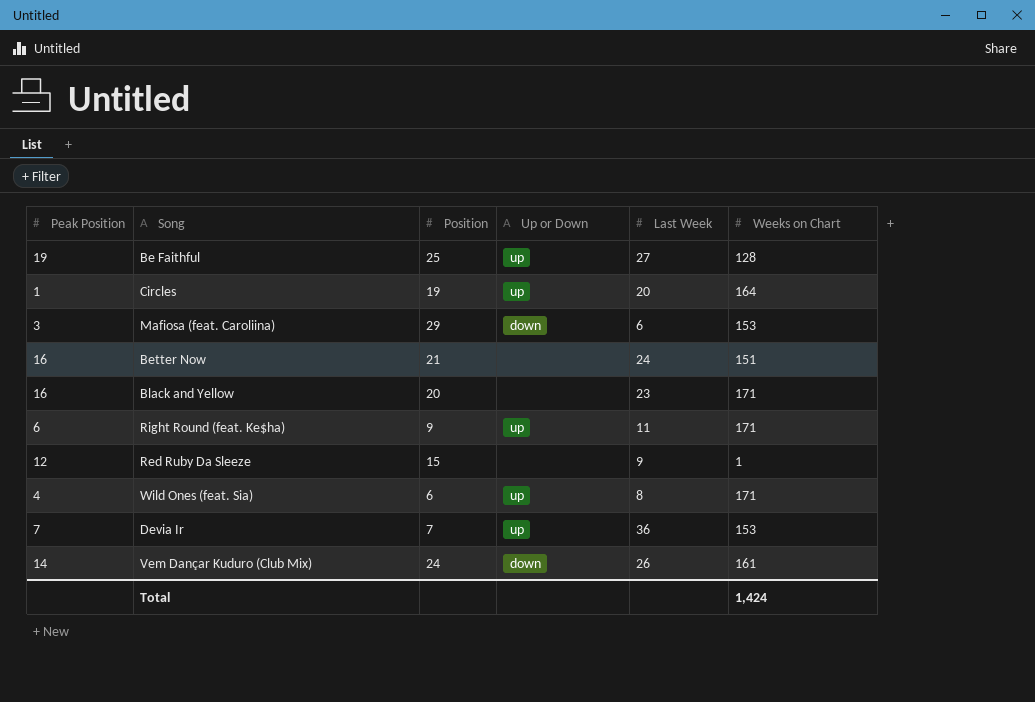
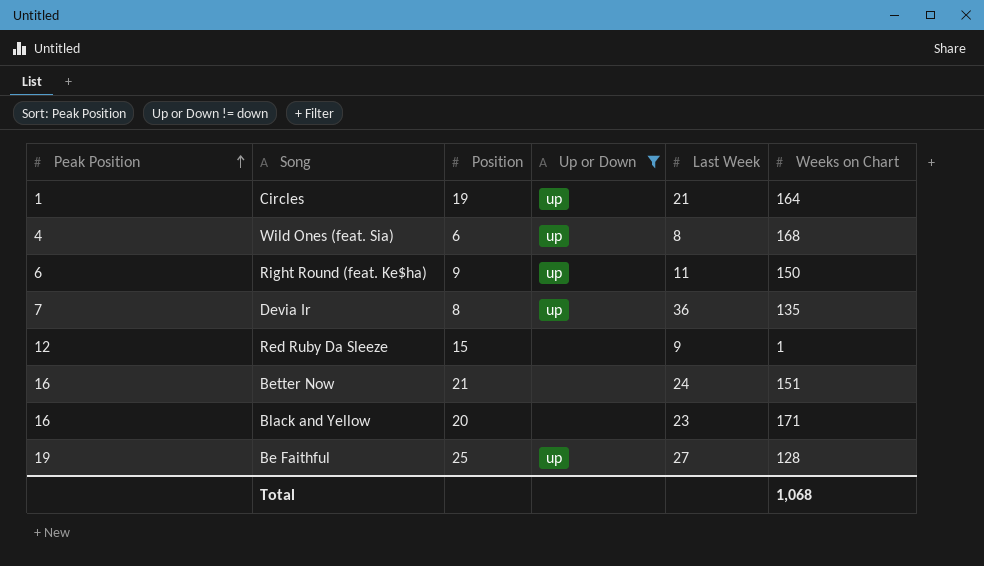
filter: none -> Up or Down != down
row order: none -> Peak Position ascending
Circles | Last Week: 20 -> 21
Wild Ones (feat. Sia) | Weeks on Chart: 171 -> 168
Right Round (feat. Ke$ha) | Weeks on Chart: 171 -> 150
Devia Ir | Position: 7 -> 8
Devia Ir | Weeks on Chart: 153 -> 135
Total | Weeks on Chart: 1,424 -> 1,068

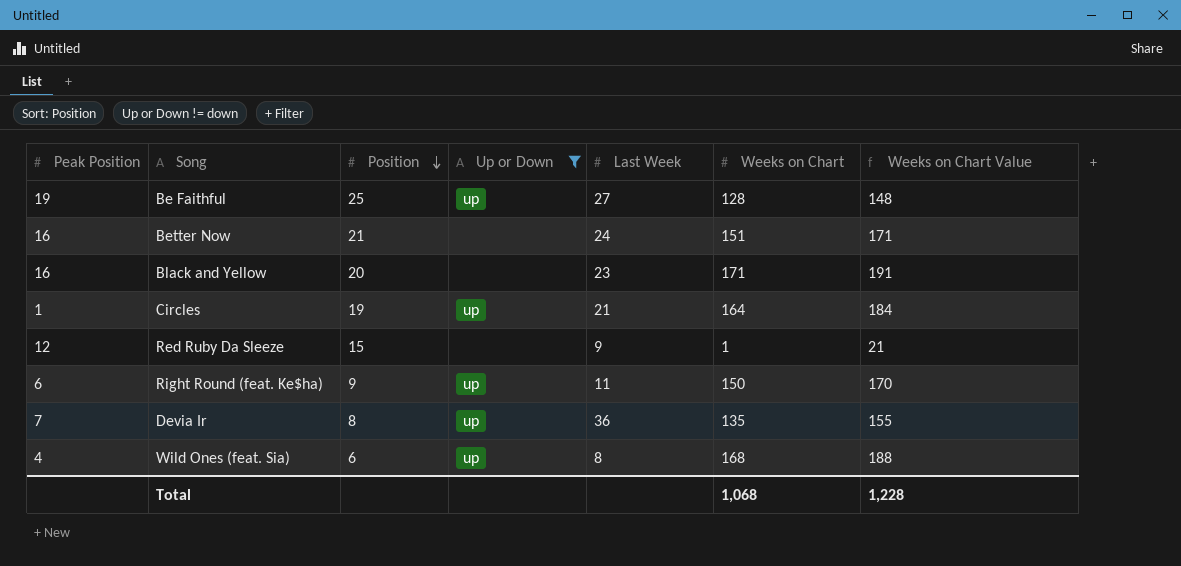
row order: Peak Position ascending -> Position descending
column Weeks on Chart Value | formula: none -> [Weeks on Chart] + 20

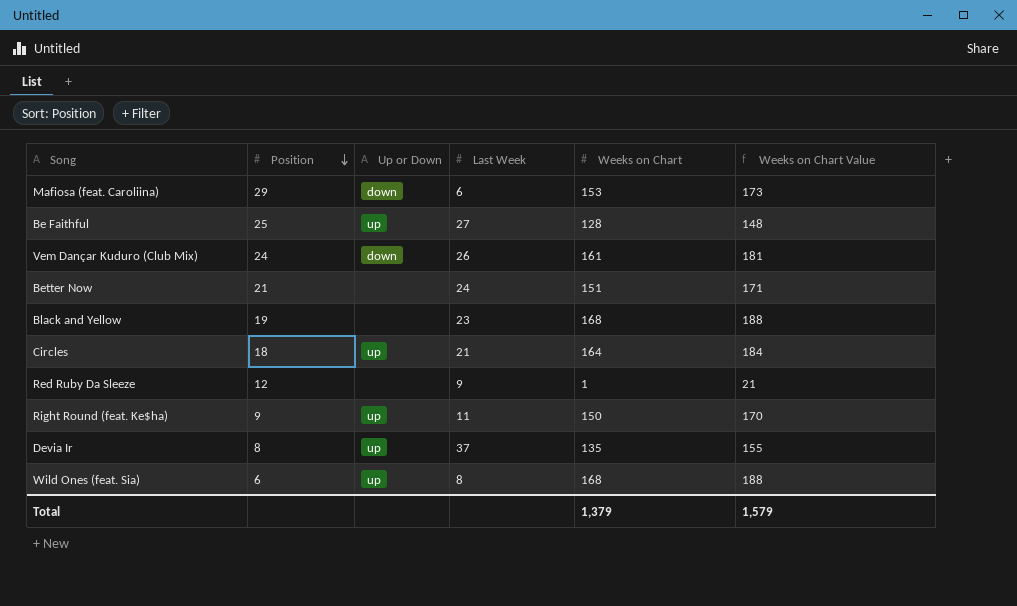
filter: Up or Down != down -> none
column Peak Position | position: 1 -> none
Black and Yellow | Position: 20 -> 19
Black and Yellow | Weeks on Chart: 171 -> 168
Black and Yellow | Weeks on Chart Value: 191 -> 188
Circles | Position: 19 -> 18
Red Ruby Da Sleeze | Position: 15 -> 12
Devia Ir | Last Week: 36 -> 37
Total | Weeks on Chart: 1,068 -> 1,379
Total | Weeks on Chart Value: 1,228 -> 1,579

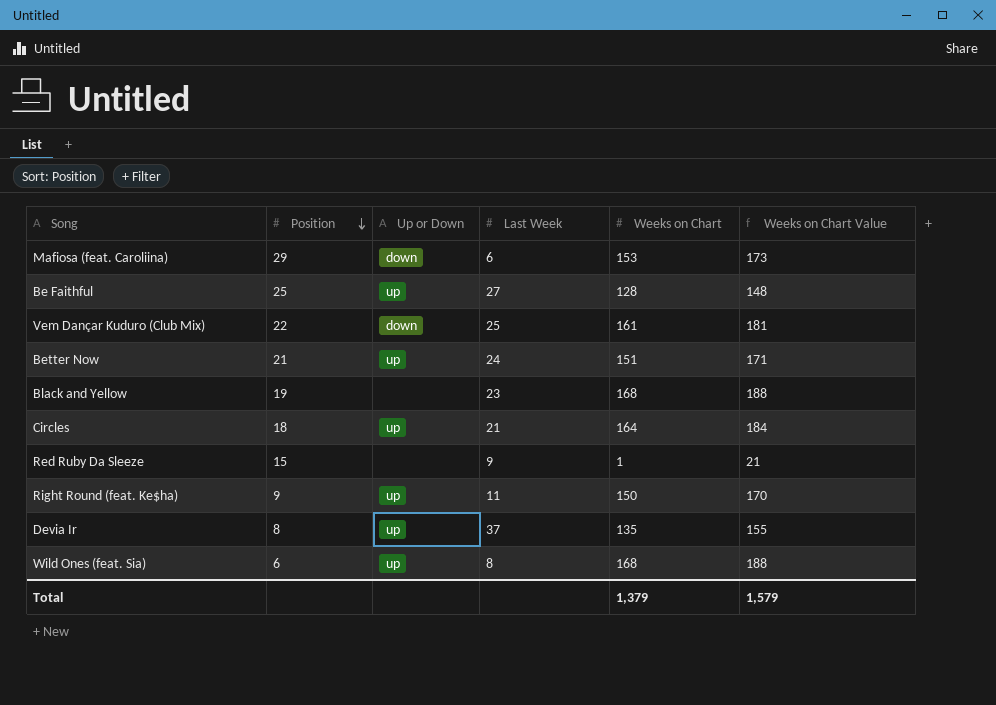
Vem Dançar Kuduro (Club Mix) | Position: 24 -> 22
Vem Dançar Kuduro (Club Mix) | Last Week: 26 -> 25
Better Now | Up or Down: none -> up
Red Ruby Da Sleeze | Position: 12 -> 15

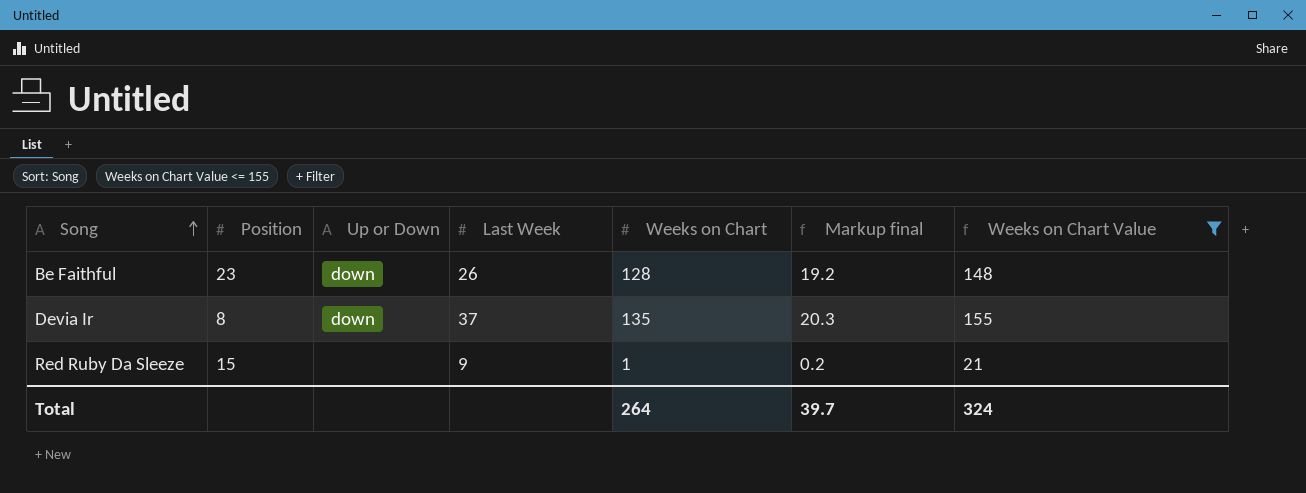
filter: none -> Weeks on Chart Value <= 155
row order: Position descending -> Song ascending
column Markup final | formula: none -> [Weeks on Chart] * 0.15
Be Faithful | Position: 25 -> 23
Be Faithful | Up or Down: up -> down
Be Faithful | Last Week: 27 -> 26
Devia Ir | Up or Down: up -> down
Total | Weeks on Chart: 1,379 -> 264
Total | Weeks on Chart Value: 1,579 -> 324

